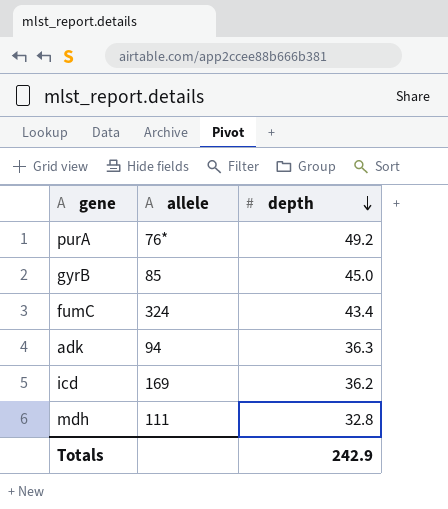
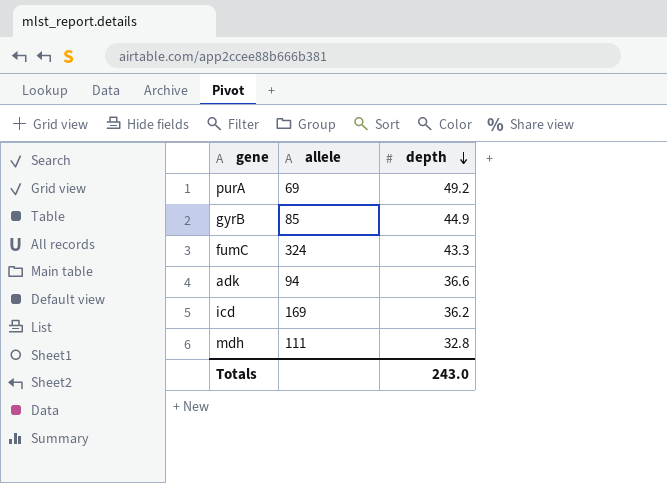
purA | allele: 76* -> 69
gyrB | depth: 45.0 -> 44.9
fumC | depth: 43.4 -> 43.3
adk | depth: 36.3 -> 36.6
Totals | depth: 242.9 -> 243.0

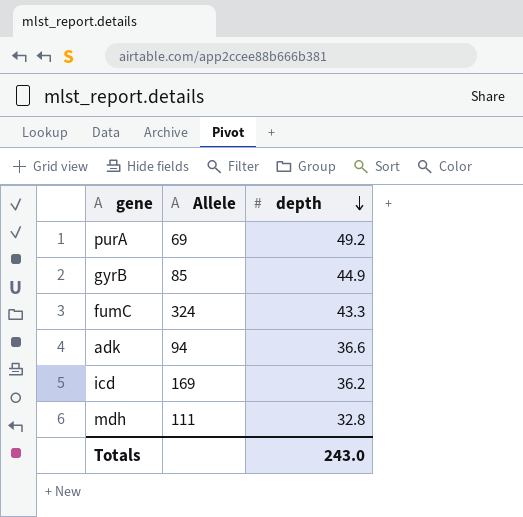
column name: allele -> Allele

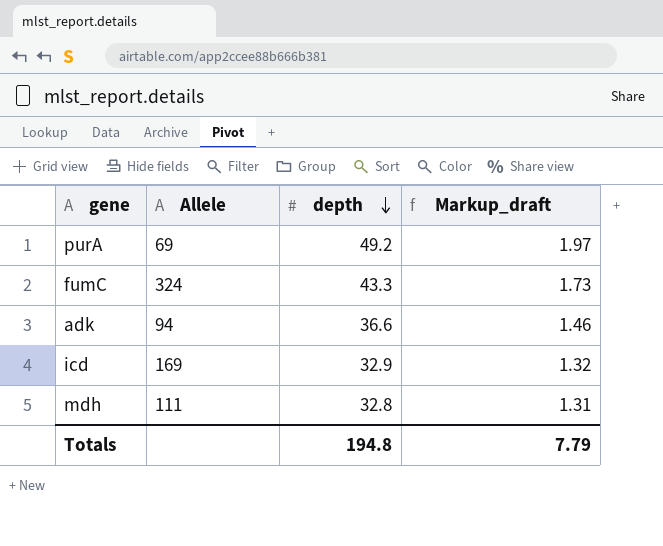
column Markup_draft | formula: none -> [depth] * 0.04
row gyrB: 85 | 44.9 -> none
icd | depth: 36.2 -> 32.9
Totals | depth: 243.0 -> 194.8

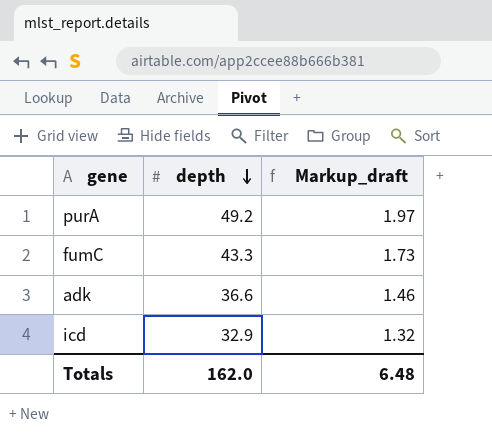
column Allele | position: 2 -> none
row mdh: 111 | 32.8 | 1.31 -> none
Totals | depth: 194.8 -> 162.0
Totals | Markup_draft: 7.79 -> 6.48

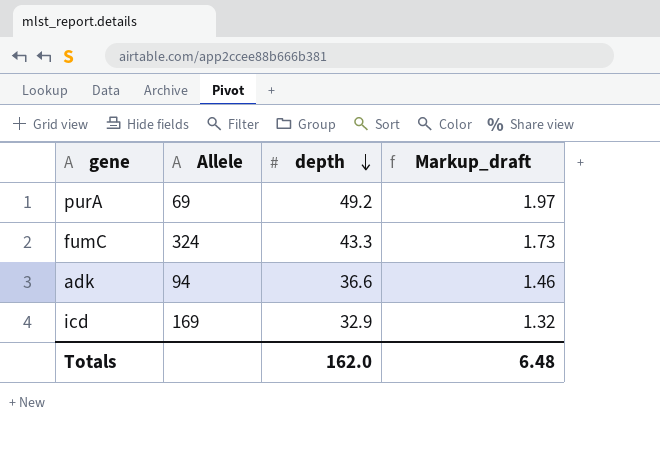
column Allele | position: none -> 2

